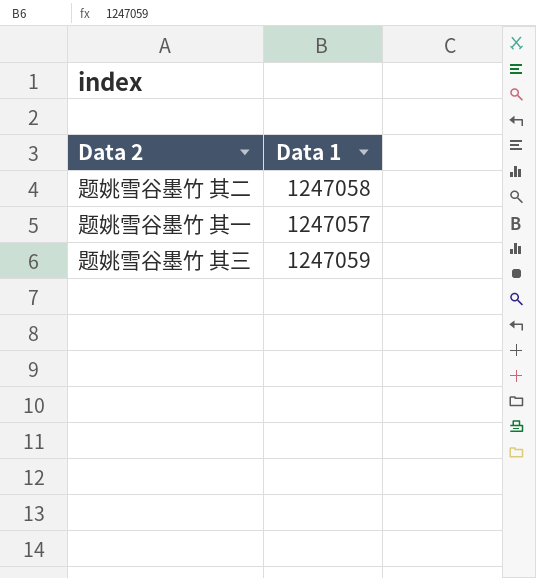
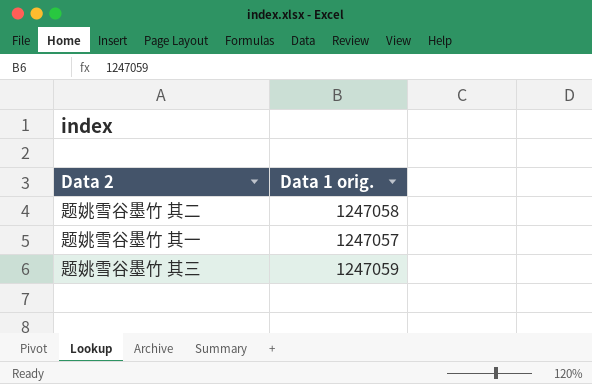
column name: Data 1 -> Data 1 orig.

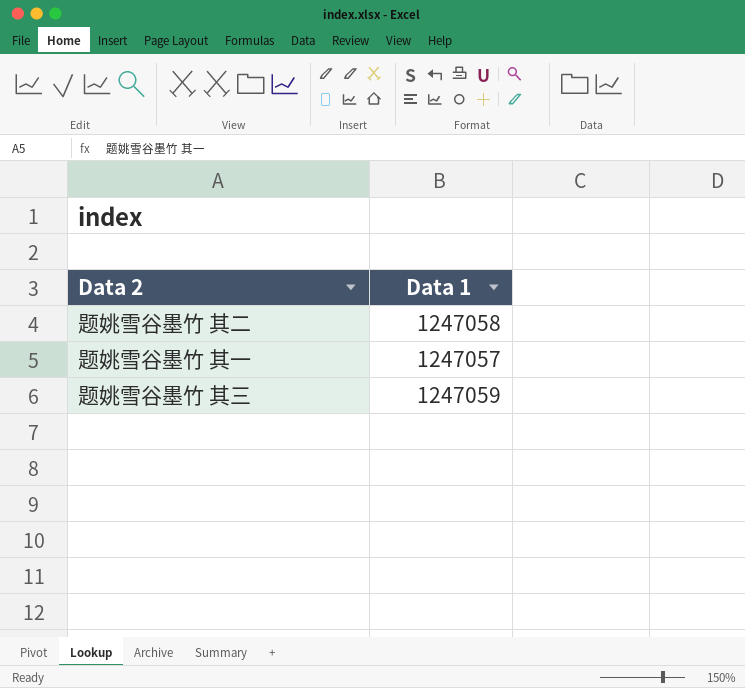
column name: Data 1 orig. -> Data 1

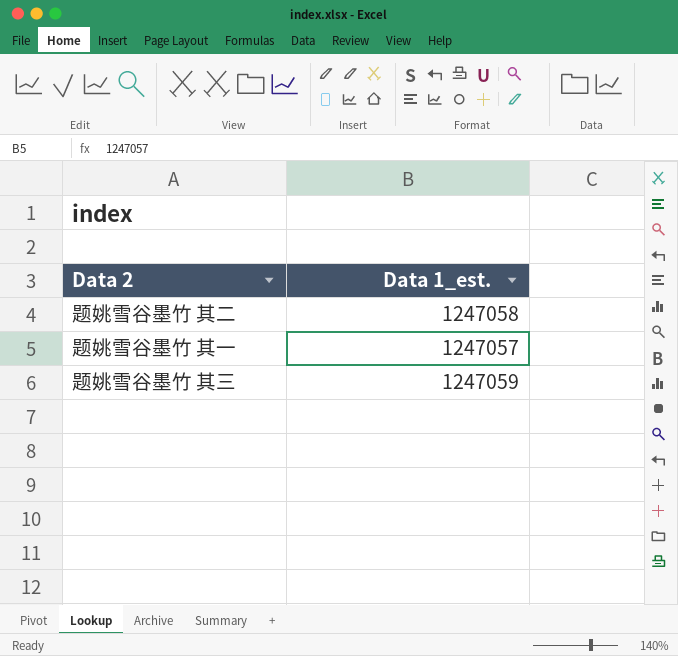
column name: Data 1 -> Data 1_est.

